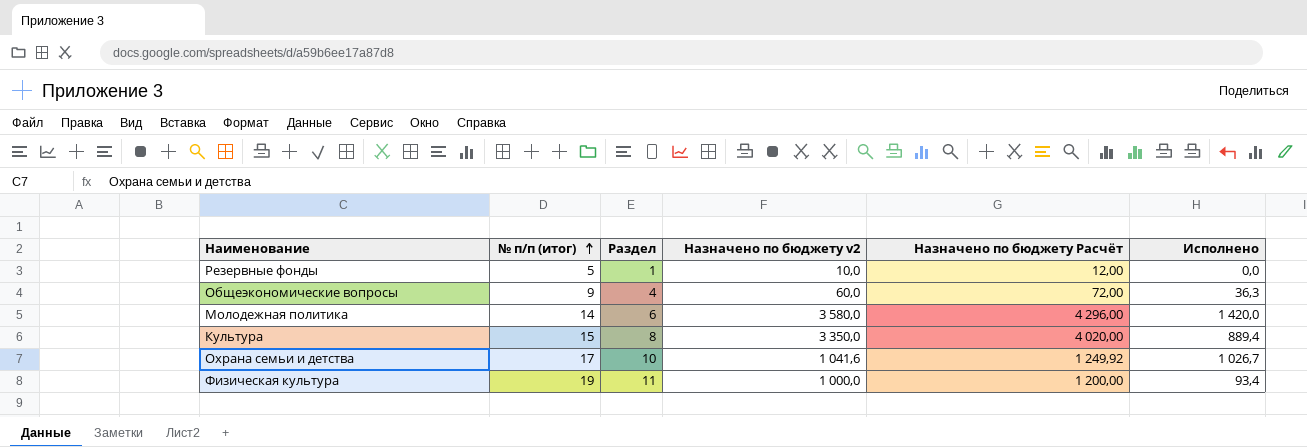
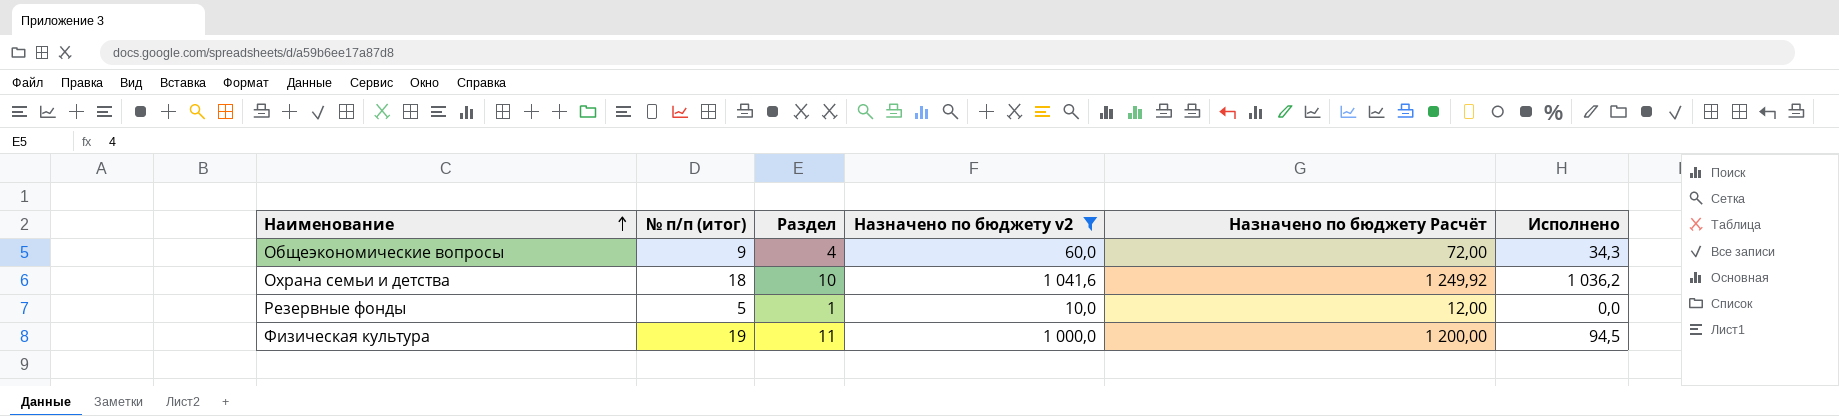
filter: none -> Назначено по бюджету v2 <= 1 041,6
row order: № п/п (итог) ascending -> Наименование ascending
Общеэкономические вопросы | Исполнено: 36,3 -> 34,3
Охрана семьи и детcтва | № п/п (итог): 17 -> 18
Охрана семьи и детcтва | Исполнено: 1 026,7 -> 1 036,2
Физическая культура | Исполнено: 93,4 -> 94,5

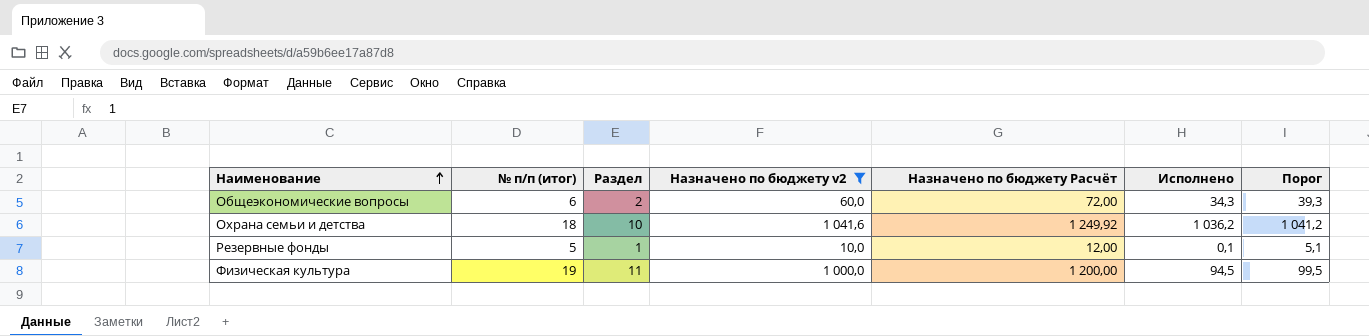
column Порог | formula: none -> [Исполнено] + 5
Общеэкономические вопросы | № п/п (итог): 9 -> 6
Общеэкономические вопросы | Раздел: 4 -> 2
Резервные фонды | Исполнено: 0,0 -> 0,1

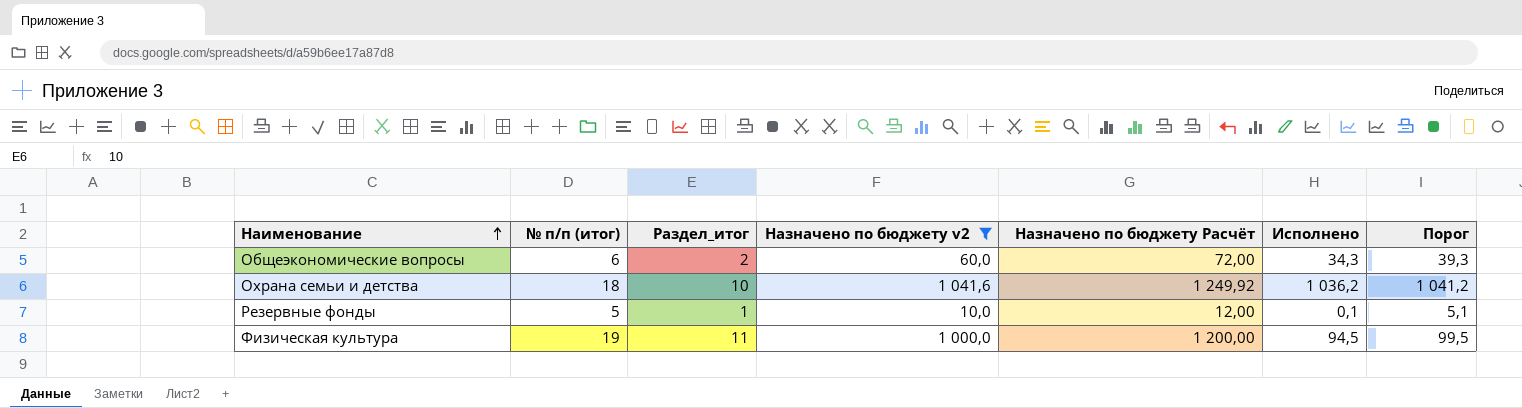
column name: Раздел -> Раздел_итог

